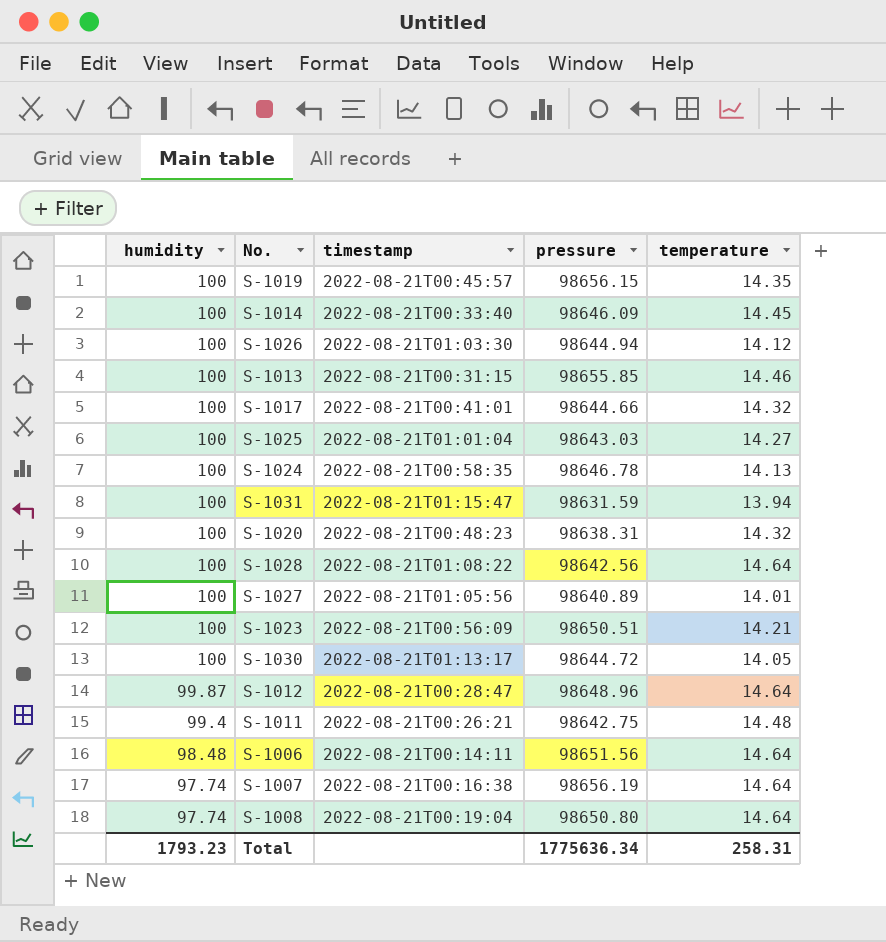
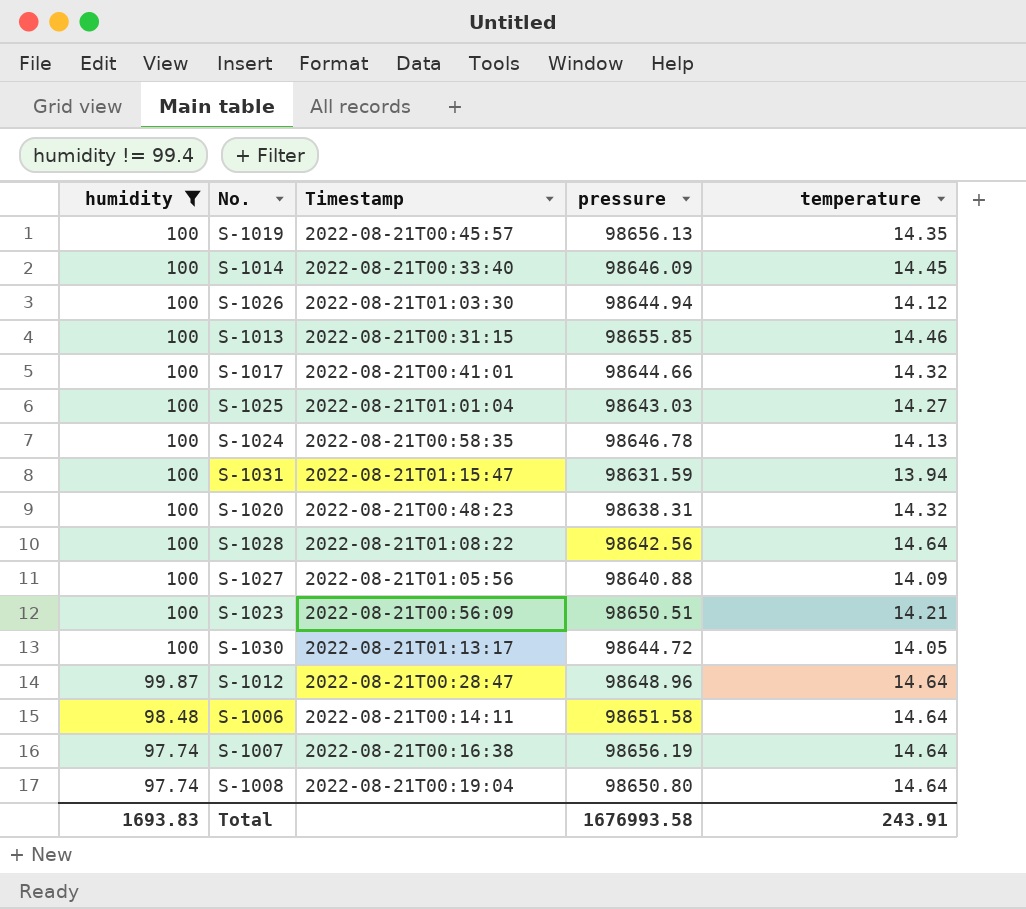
filter: none -> humidity != 99.4
column name: timestamp -> Timestamp
S-1019 | pressure: 98656.15 -> 98656.13
S-1027 | pressure: 98640.89 -> 98640.88
S-1027 | temperature: 14.01 -> 14.09
S-1006 | pressure: 98651.56 -> 98651.58
Total | humidity: 1793.23 -> 1693.83
Total | pressure: 1775636.34 -> 1676993.58
Total | temperature: 258.31 -> 243.91

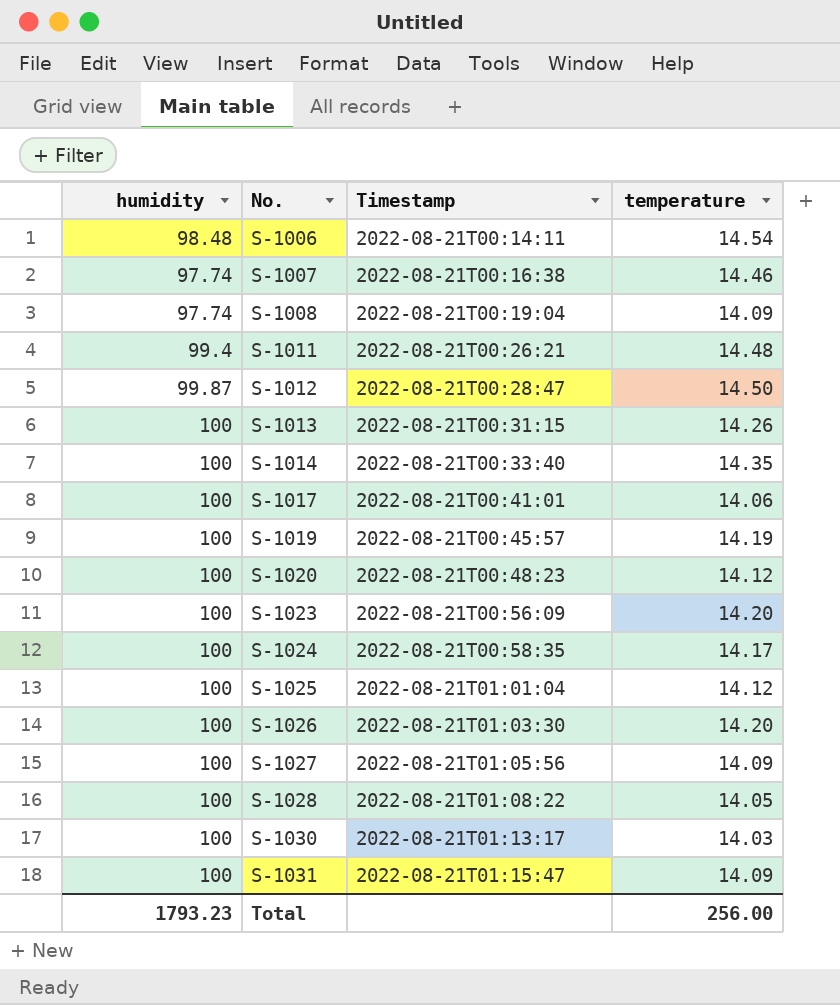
filter: humidity != 99.4 -> none
row order: humidity descending -> No. ascending
column pressure | position: 4 -> none
S-1006 | temperature: 14.64 -> 14.54
S-1007 | temperature: 14.64 -> 14.46
S-1008 | temperature: 14.64 -> 14.09
S-1012 | temperature: 14.64 -> 14.50
S-1013 | temperature: 14.46 -> 14.26
S-1014 | temperature: 14.45 -> 14.35
S-1017 | temperature: 14.32 -> 14.06
S-1019 | temperature: 14.35 -> 14.19
S-1020 | temperature: 14.32 -> 14.12
S-1023 | temperature: 14.21 -> 14.20
S-1024 | temperature: 14.13 -> 14.17
S-1025 | temperature: 14.27 -> 14.12
S-1026 | temperature: 14.12 -> 14.20
S-1028 | temperature: 14.64 -> 14.05
S-1030 | temperature: 14.05 -> 14.03
S-1031 | temperature: 13.94 -> 14.09
Total | humidity: 1693.83 -> 1793.23
Total | temperature: 243.91 -> 256.00

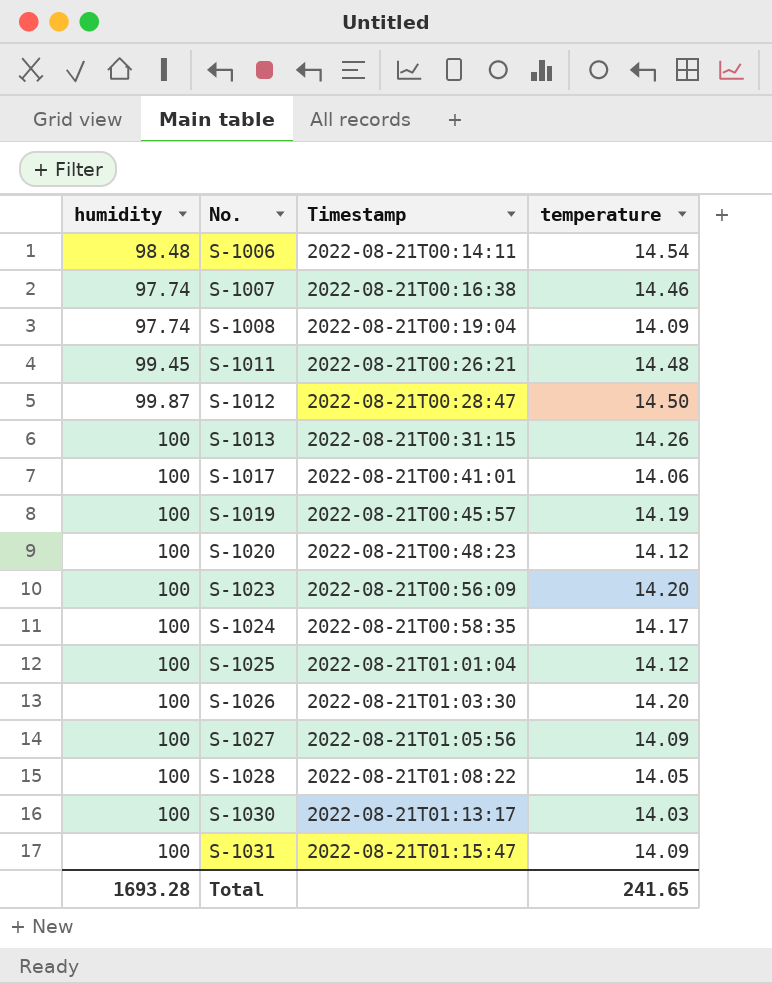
row S-1014: 100 | 2022-08-21T00:33:40 | 14.35 -> none
S-1011 | humidity: 99.4 -> 99.45
Total | humidity: 1793.23 -> 1693.28
Total | temperature: 256.00 -> 241.65

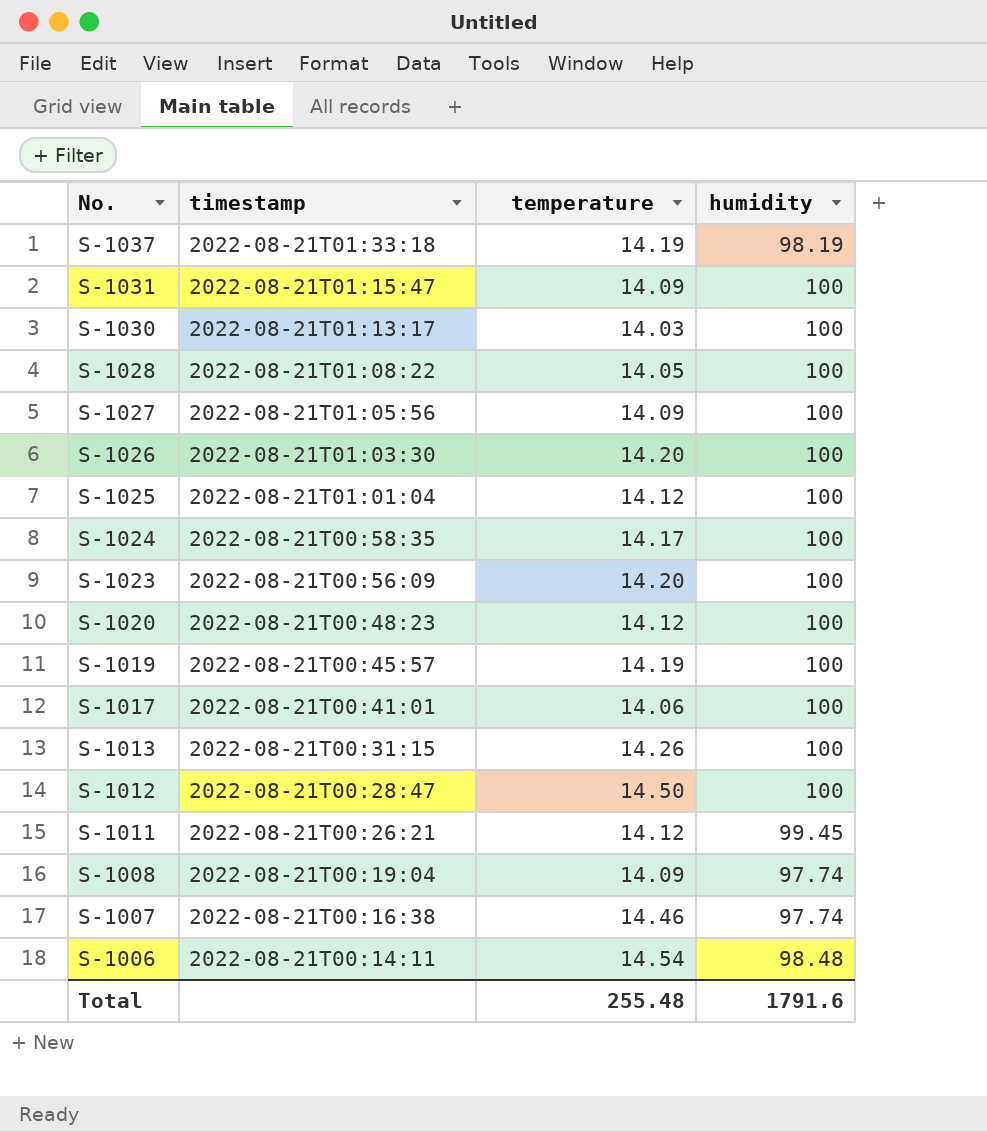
row order: No. ascending -> No. descending
column name: Timestamp -> timestamp
column humidity | position: 1 -> 4
row S-1037: none -> 2022-08-21T01:33:18 | 14.19 | 98.19
S-1012 | humidity: 99.87 -> 100
S-1011 | temperature: 14.48 -> 14.12
Total | temperature: 241.65 -> 255.48
Total | humidity: 1693.28 -> 1791.6

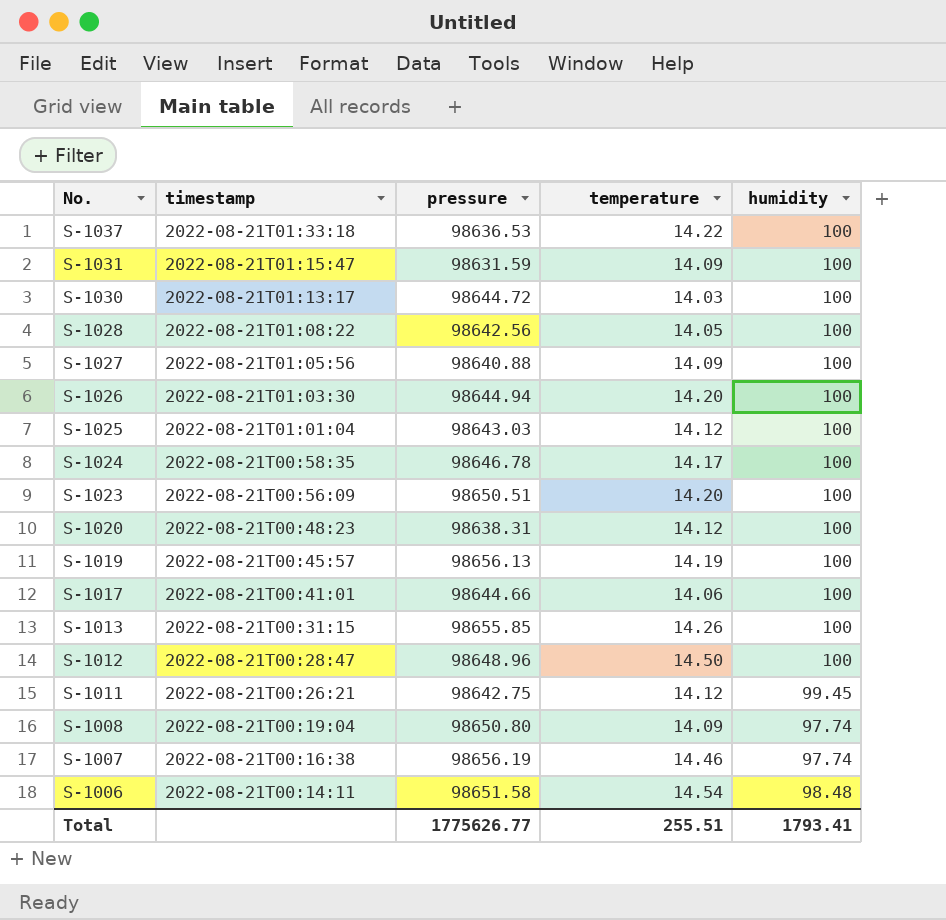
column pressure | position: none -> 3
S-1037 | temperature: 14.19 -> 14.22
S-1037 | humidity: 98.19 -> 100
Total | temperature: 255.48 -> 255.51
Total | humidity: 1791.6 -> 1793.41

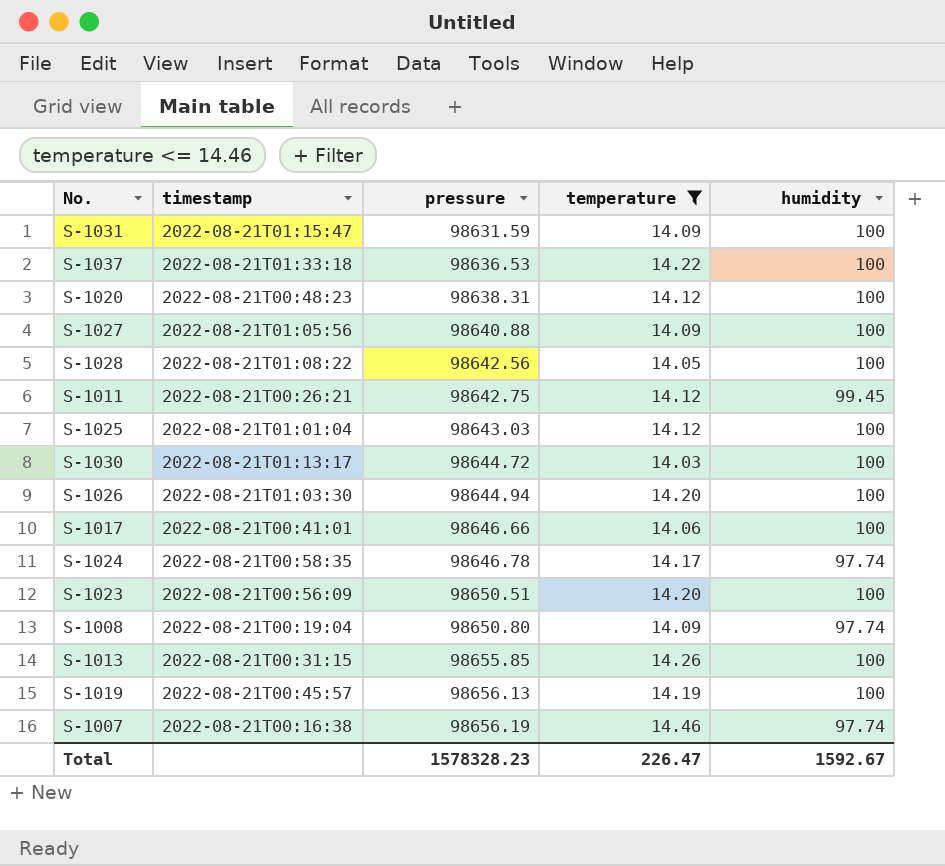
filter: none -> temperature <= 14.46
row order: No. descending -> pressure ascending
S-1017 | pressure: 98644.66 -> 98646.66
S-1024 | humidity: 100 -> 97.74
Total | pressure: 1775626.77 -> 1578328.23
Total | temperature: 255.51 -> 226.47
Total | humidity: 1793.41 -> 1592.67

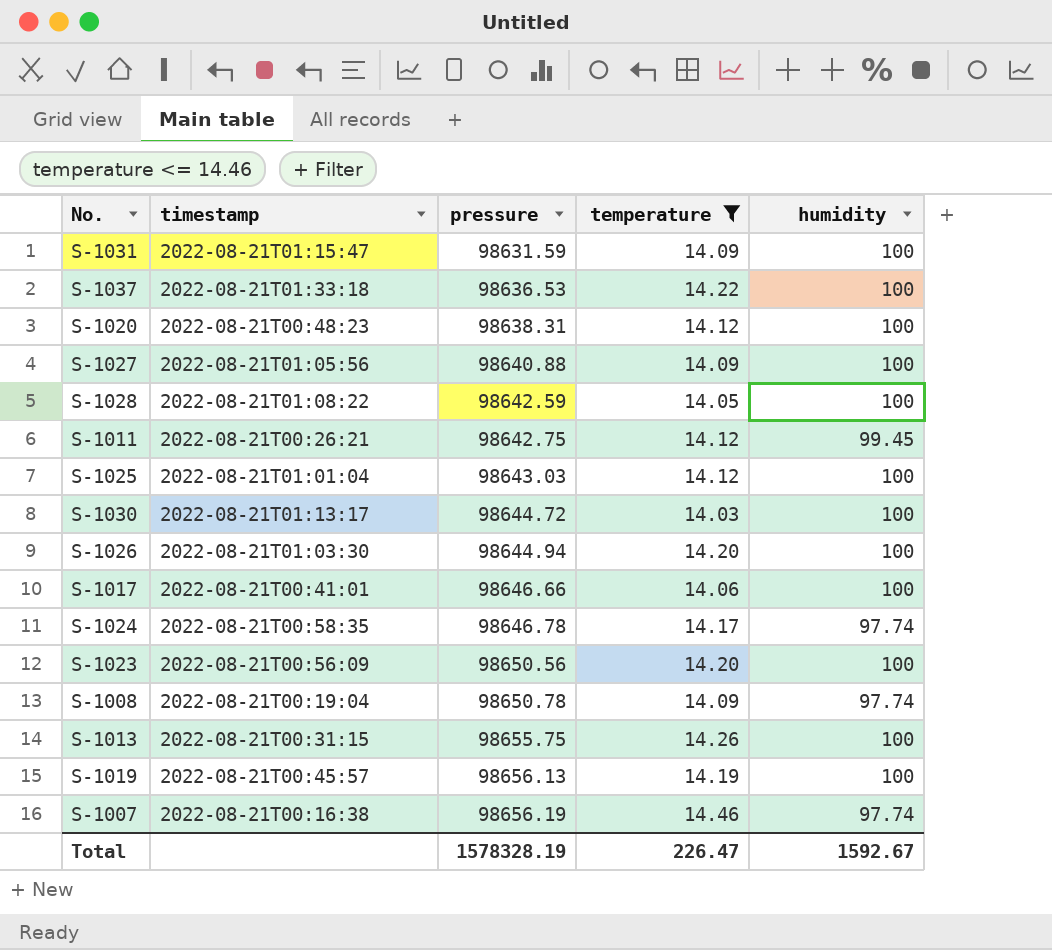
S-1028 | pressure: 98642.56 -> 98642.59
S-1023 | pressure: 98650.51 -> 98650.56
S-1008 | pressure: 98650.80 -> 98650.78
S-1013 | pressure: 98655.85 -> 98655.75
Total | pressure: 1578328.23 -> 1578328.19

